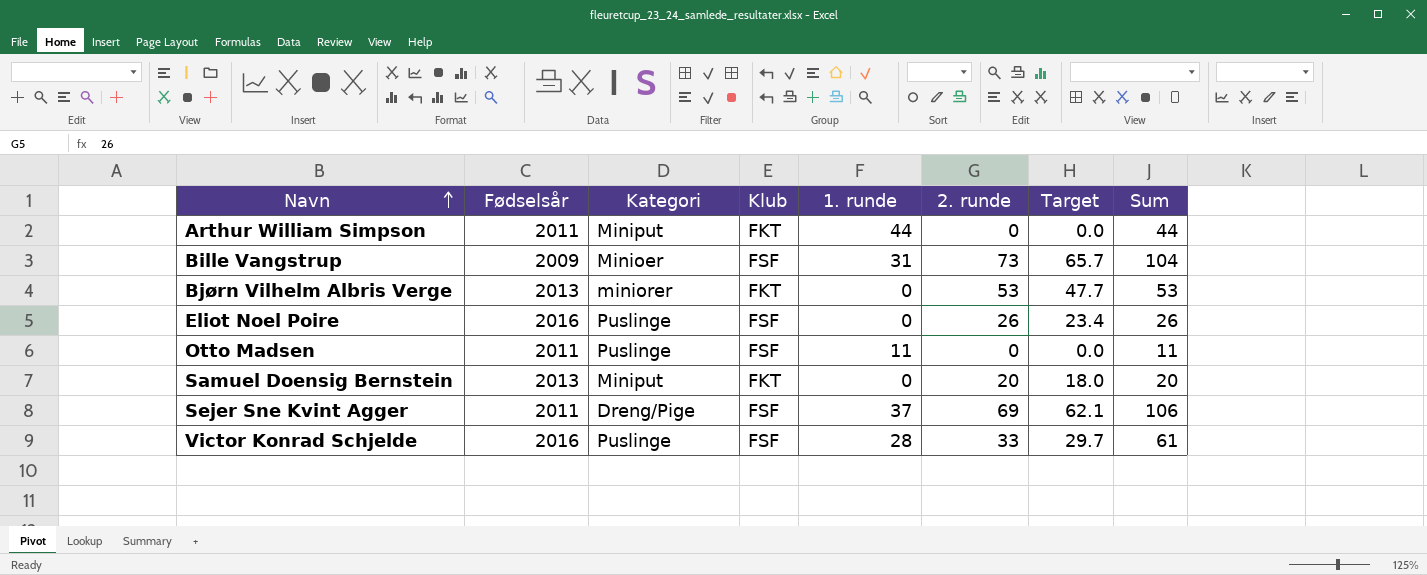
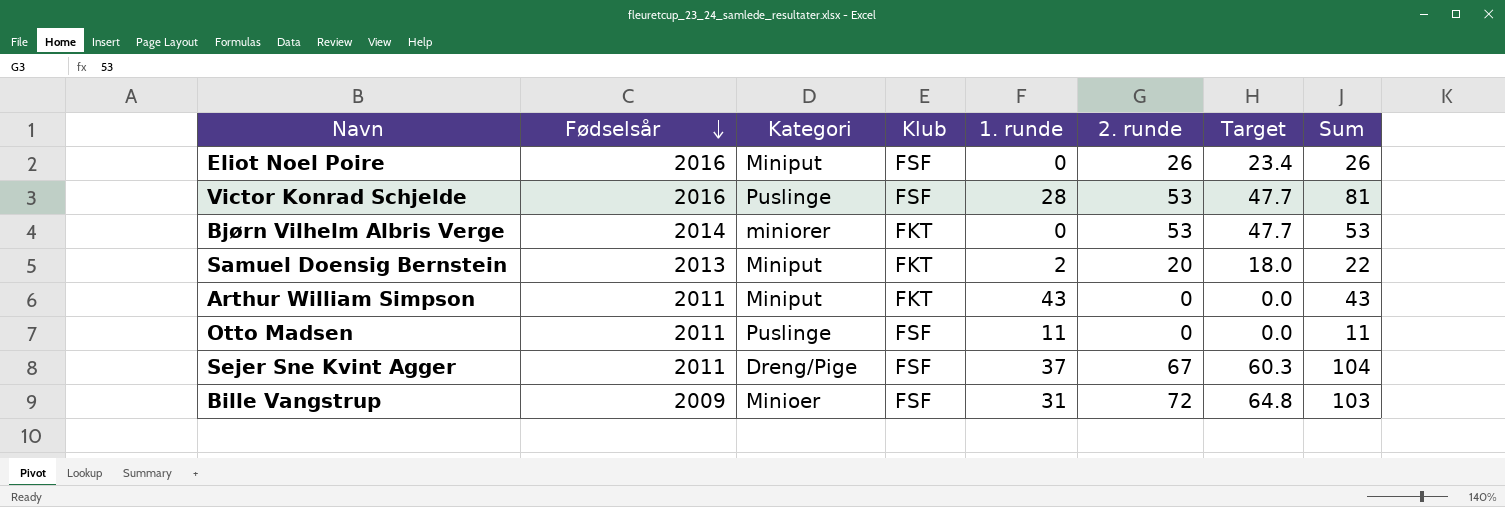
row order: Navn ascending -> Fødselsår descending
Eliot Noel Poire | Kategori: Puslinge -> Miniput
Victor Konrad Schjelde | 2. runde: 33 -> 53
Victor Konrad Schjelde | Target: 29.7 -> 47.7
Victor Konrad Schjelde | Sum: 61 -> 81
Bjørn Vilhelm Albris Verge | Fødselsår: 2013 -> 2014
Samuel Doensig Bernstein | 1. runde: 0 -> 2
Samuel Doensig Bernstein | Sum: 20 -> 22
Arthur William Simpson | 1. runde: 44 -> 43
Arthur William Simpson | Sum: 44 -> 43
Sejer Sne Kvint Agger | 2. runde: 69 -> 67
Sejer Sne Kvint Agger | Target: 62.1 -> 60.3
Sejer Sne Kvint Agger | Sum: 106 -> 104
Bille Vangstrup | 2. runde: 73 -> 72
Bille Vangstrup | Target: 65.7 -> 64.8
Bille Vangstrup | Sum: 104 -> 103

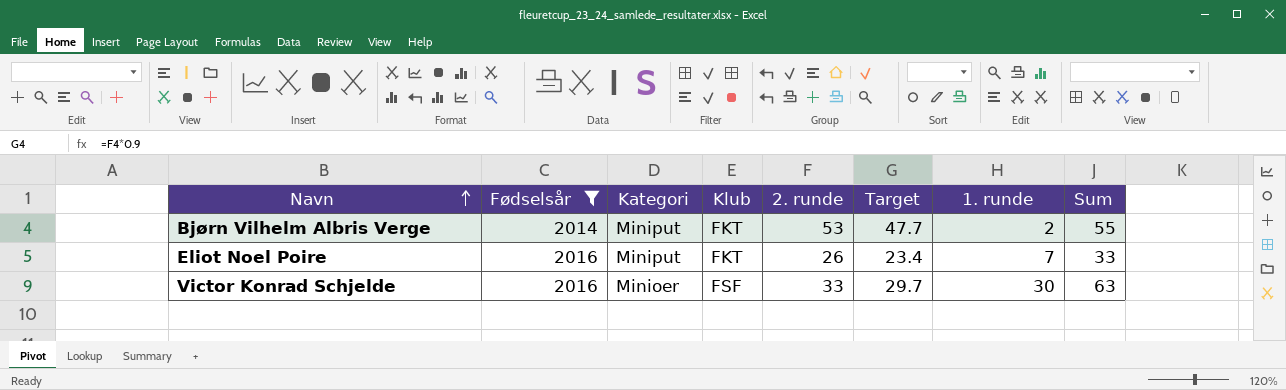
filter: none -> Fødselsår >= 2014
row order: Fødselsår descending -> Navn ascending
column 1. runde | position: 5 -> 7
Bjørn Vilhelm Albris Verge | Kategori: miniorer -> Miniput
Bjørn Vilhelm Albris Verge | 1. runde: 0 -> 2
Bjørn Vilhelm Albris Verge | Sum: 53 -> 55
Eliot Noel Poire | Klub: FSF -> FKT
Eliot Noel Poire | 1. runde: 0 -> 7
Eliot Noel Poire | Sum: 26 -> 33
Victor Konrad Schjelde | Kategori: Puslinge -> Minioer
Victor Konrad Schjelde | 2. runde: 53 -> 33
Victor Konrad Schjelde | Target: 47.7 -> 29.7
Victor Konrad Schjelde | 1. runde: 28 -> 30
Victor Konrad Schjelde | Sum: 81 -> 63

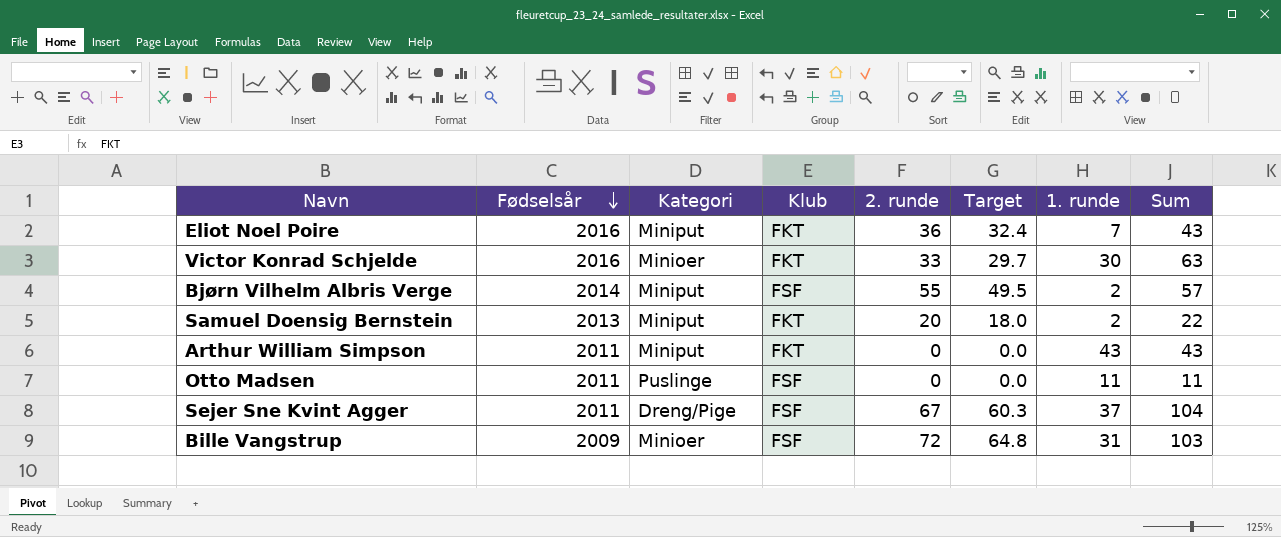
filter: Fødselsår >= 2014 -> none
row order: Navn ascending -> Fødselsår descending
Eliot Noel Poire | 2. runde: 26 -> 36
Eliot Noel Poire | Target: 23.4 -> 32.4
Eliot Noel Poire | Sum: 33 -> 43
Victor Konrad Schjelde | Klub: FSF -> FKT
Bjørn Vilhelm Albris Verge | Klub: FKT -> FSF
Bjørn Vilhelm Albris Verge | 2. runde: 53 -> 55
Bjørn Vilhelm Albris Verge | Target: 47.7 -> 49.5
Bjørn Vilhelm Albris Verge | Sum: 55 -> 57

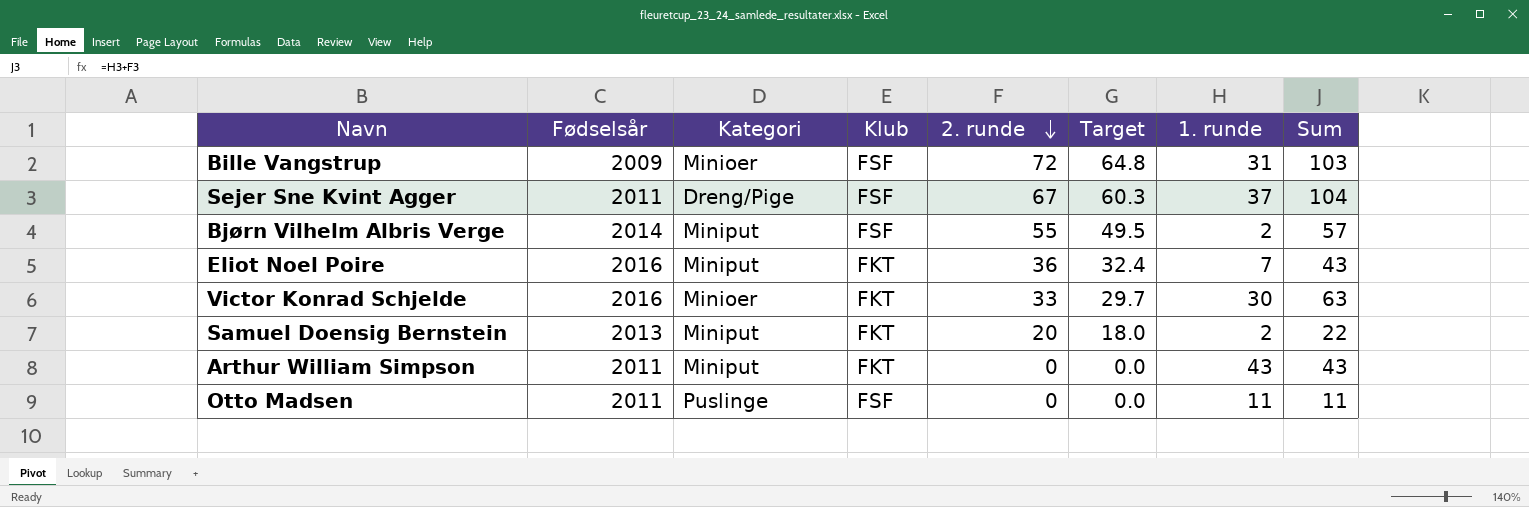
row order: Fødselsår descending -> 2. runde descending

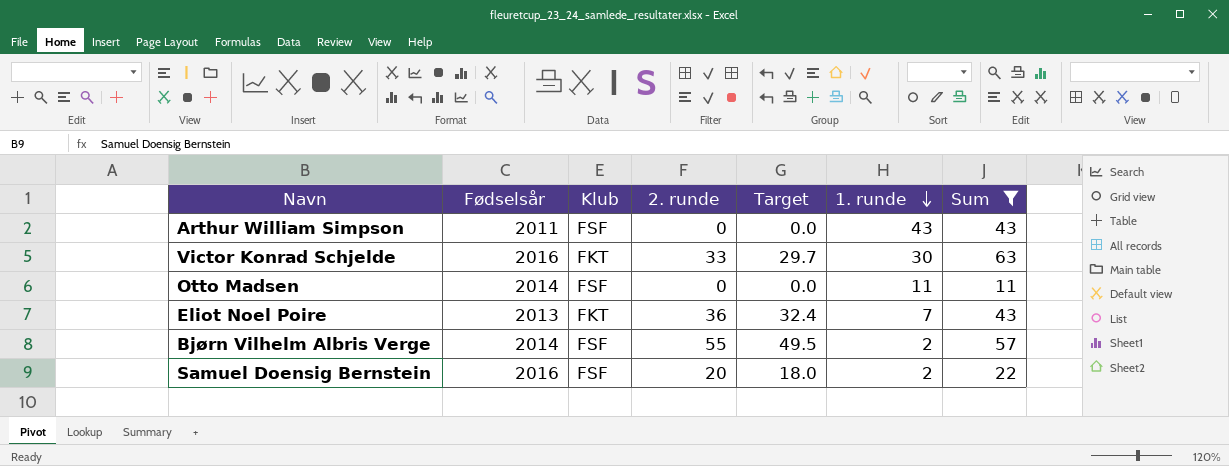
filter: none -> Sum <= 63
row order: 2. runde descending -> 1. runde descending
column Kategori | position: 3 -> none
Arthur William Simpson | Klub: FKT -> FSF
Otto Madsen | Fødselsår: 2011 -> 2014
Eliot Noel Poire | Fødselsår: 2016 -> 2013
Samuel Doensig Bernstein | Fødselsår: 2013 -> 2016
Samuel Doensig Bernstein | Klub: FKT -> FSF

